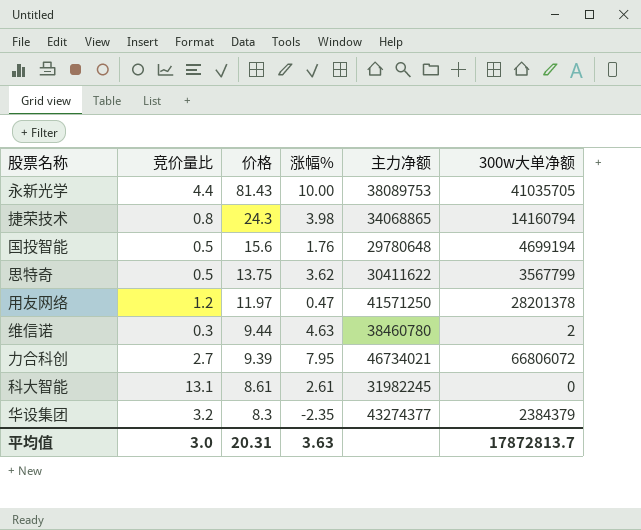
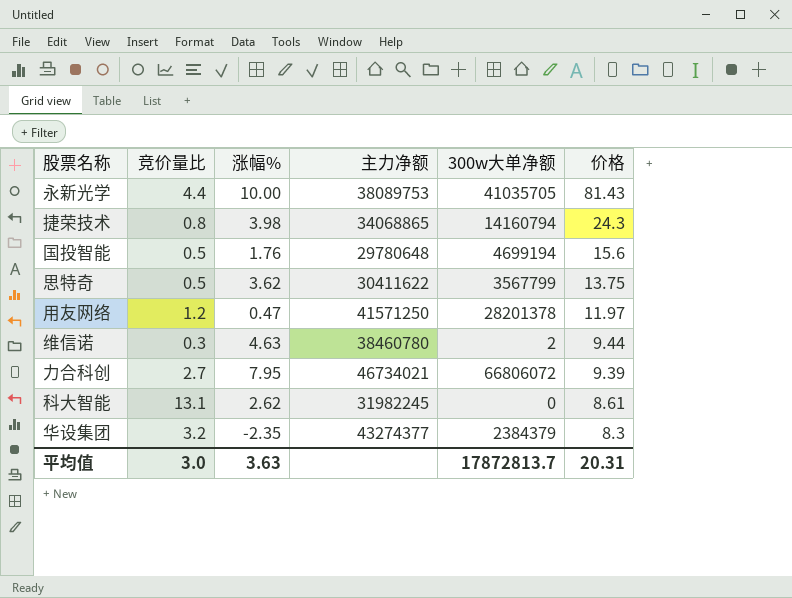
column 价格 | position: 3 -> 6
科大智能 | 涨幅%: 2.61 -> 2.62

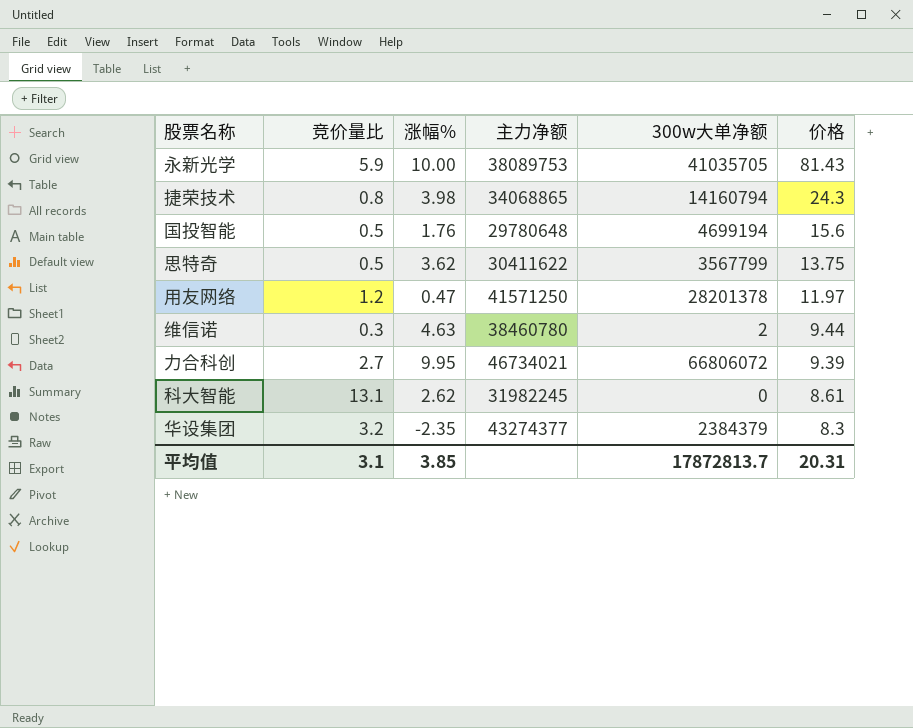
永新光学 | 竞价量比: 4.4 -> 5.9
力合科创 | 涨幅%: 7.95 -> 9.95
平均值 | 竞价量比: 3.0 -> 3.1
平均值 | 涨幅%: 3.63 -> 3.85

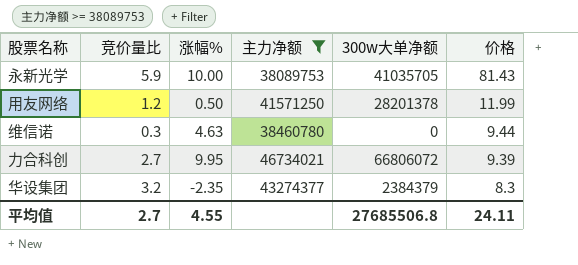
filter: none -> 主力净额 >= 38089753
用友网络 | 涨幅%: 0.47 -> 0.50
用友网络 | 价格: 11.97 -> 11.99
维信诺 | 300w大单净额: 2 -> 0
平均值 | 竞价量比: 3.1 -> 2.7
平均值 | 涨幅%: 3.85 -> 4.55
平均值 | 300w大单净额: 17872813.7 -> 27685506.8
平均值 | 价格: 20.31 -> 24.11

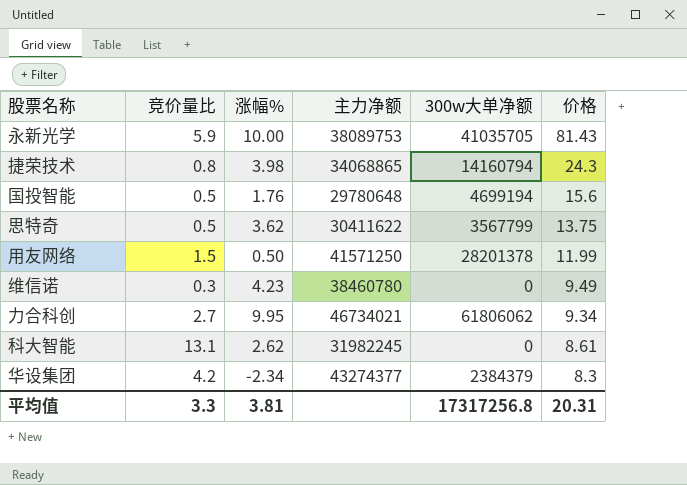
filter: 主力净额 >= 38089753 -> none
用友网络 | 竞价量比: 1.2 -> 1.5
维信诺 | 涨幅%: 4.63 -> 4.23
维信诺 | 价格: 9.44 -> 9.49
力合科创 | 300w大单净额: 66806072 -> 61806062
力合科创 | 价格: 9.39 -> 9.34
华设集团 | 竞价量比: 3.2 -> 4.2
华设集团 | 涨幅%: -2.35 -> -2.34
平均值 | 竞价量比: 2.7 -> 3.3
平均值 | 涨幅%: 4.55 -> 3.81
平均值 | 300w大单净额: 27685506.8 -> 17317256.8
平均值 | 价格: 24.11 -> 20.31

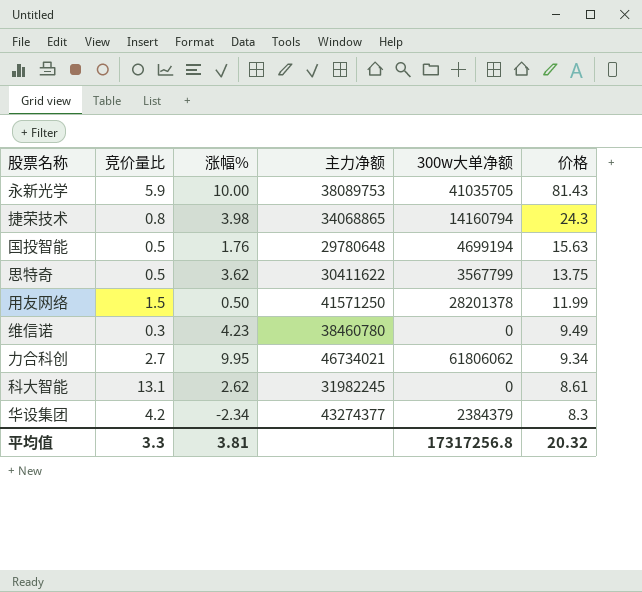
国投智能 | 价格: 15.6 -> 15.63
平均值 | 价格: 20.31 -> 20.32

